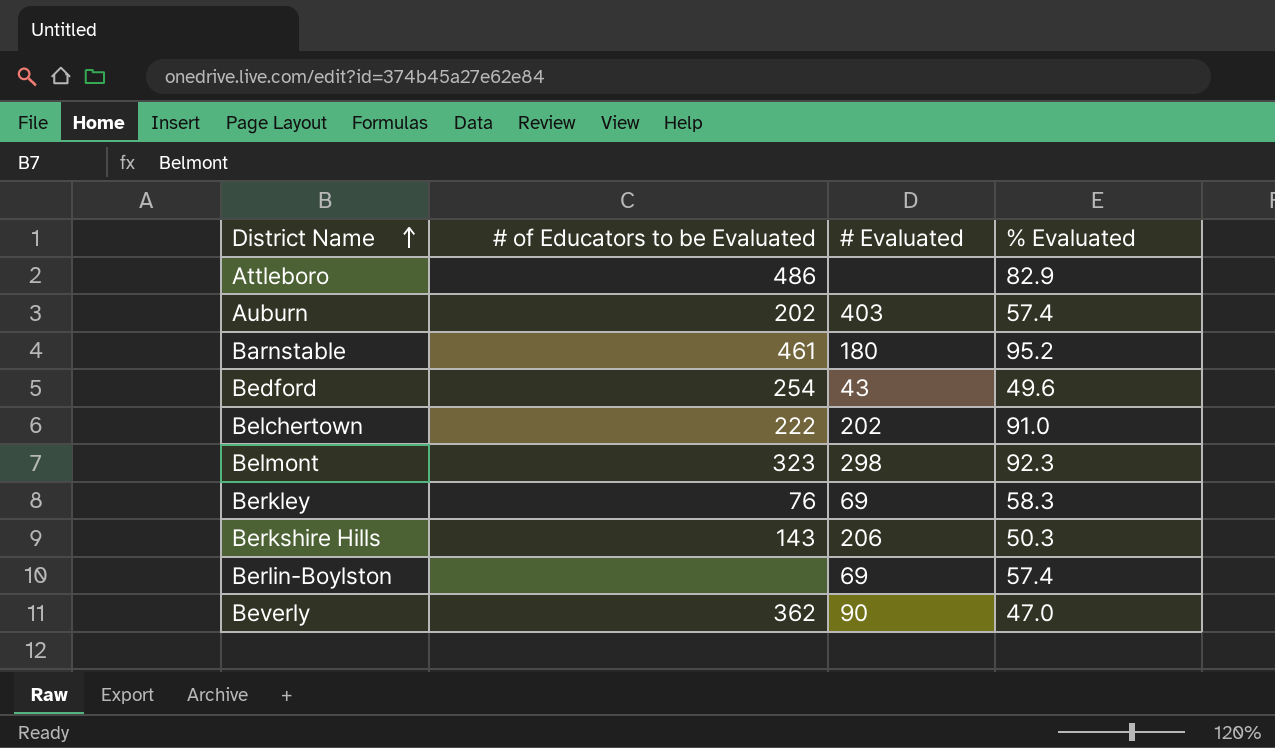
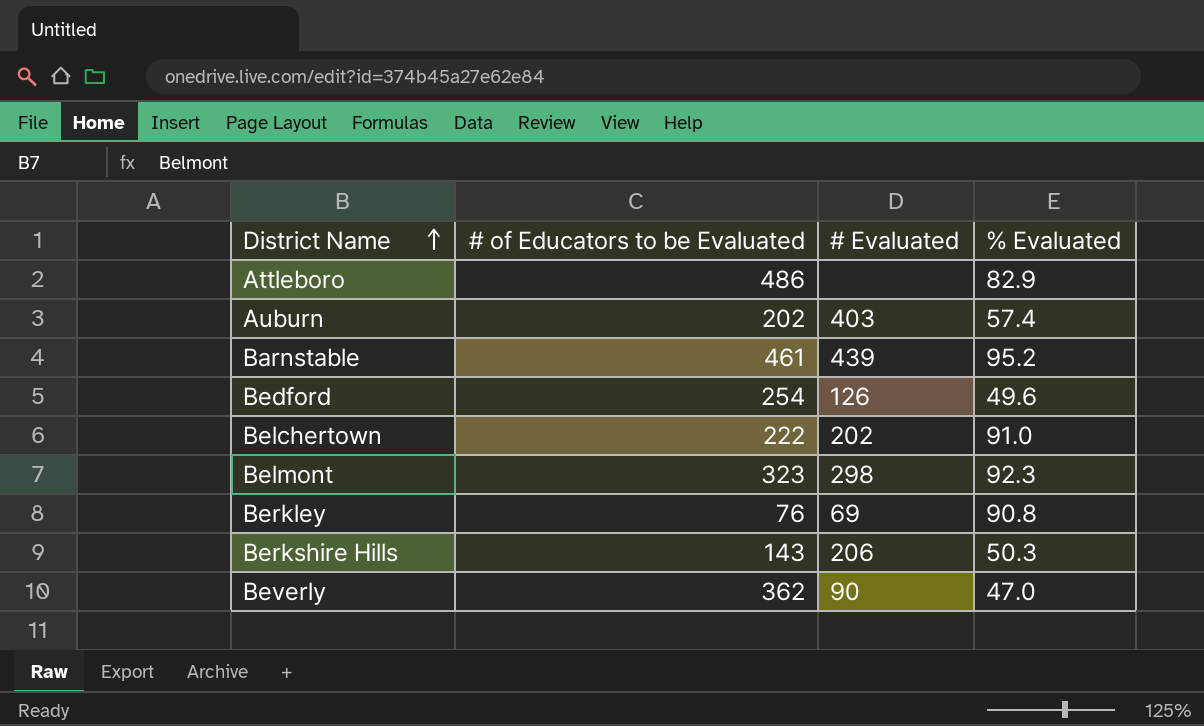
row Berlin-Boylston: none | 69 | 57.4 -> none
Barnstable | # Evaluated: 180 -> 439
Bedford | # Evaluated: 43 -> 126
Berkley | % Evaluated: 58.3 -> 90.8

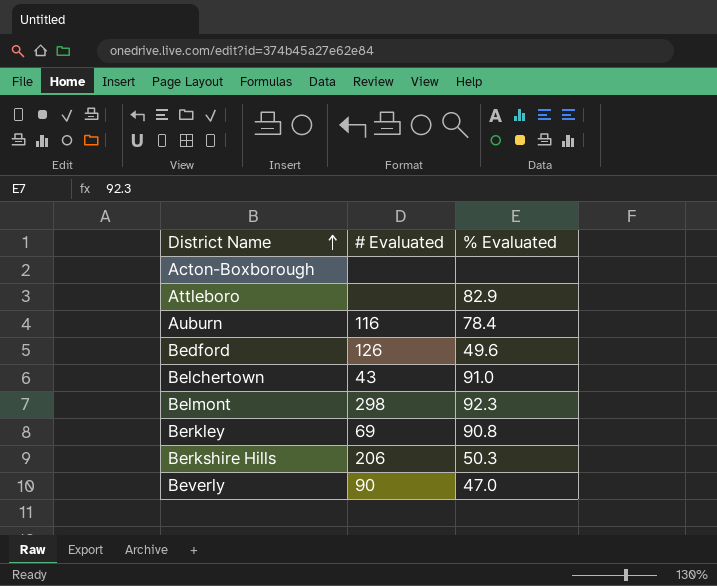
column # of Educators to be Evaluated | position: 2 -> none
row Barnstable: 461 | 439 | 95.2 -> none
row Acton-Boxborough: none -> none | none
Auburn | # Evaluated: 403 -> 116
Auburn | % Evaluated: 57.4 -> 78.4
Belchertown | # Evaluated: 202 -> 43

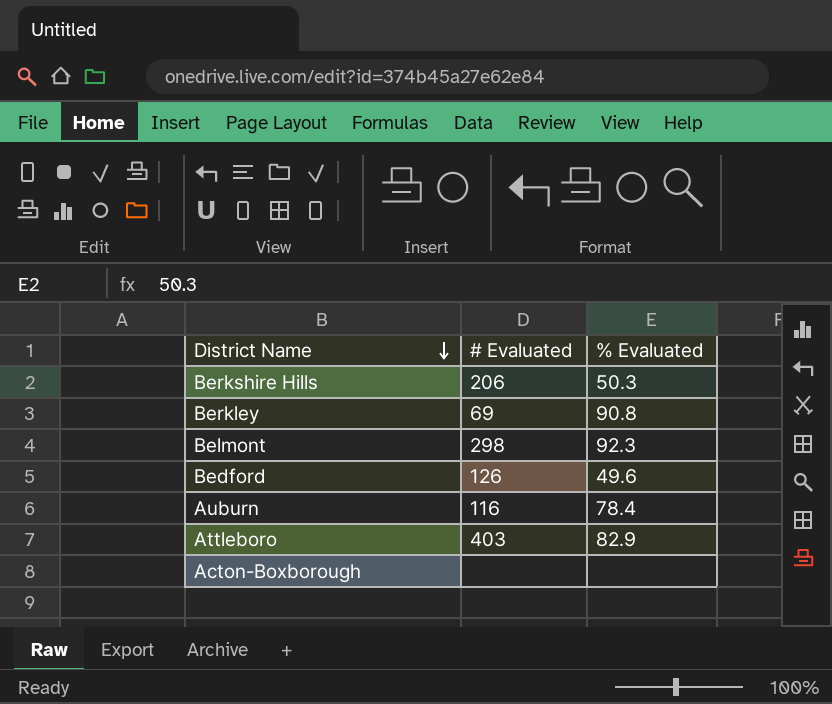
row order: District Name ascending -> District Name descending
row Belchertown: 43 | 91.0 -> none
row Beverly: 90 | 47.0 -> none
Attleboro | # Evaluated: none -> 403

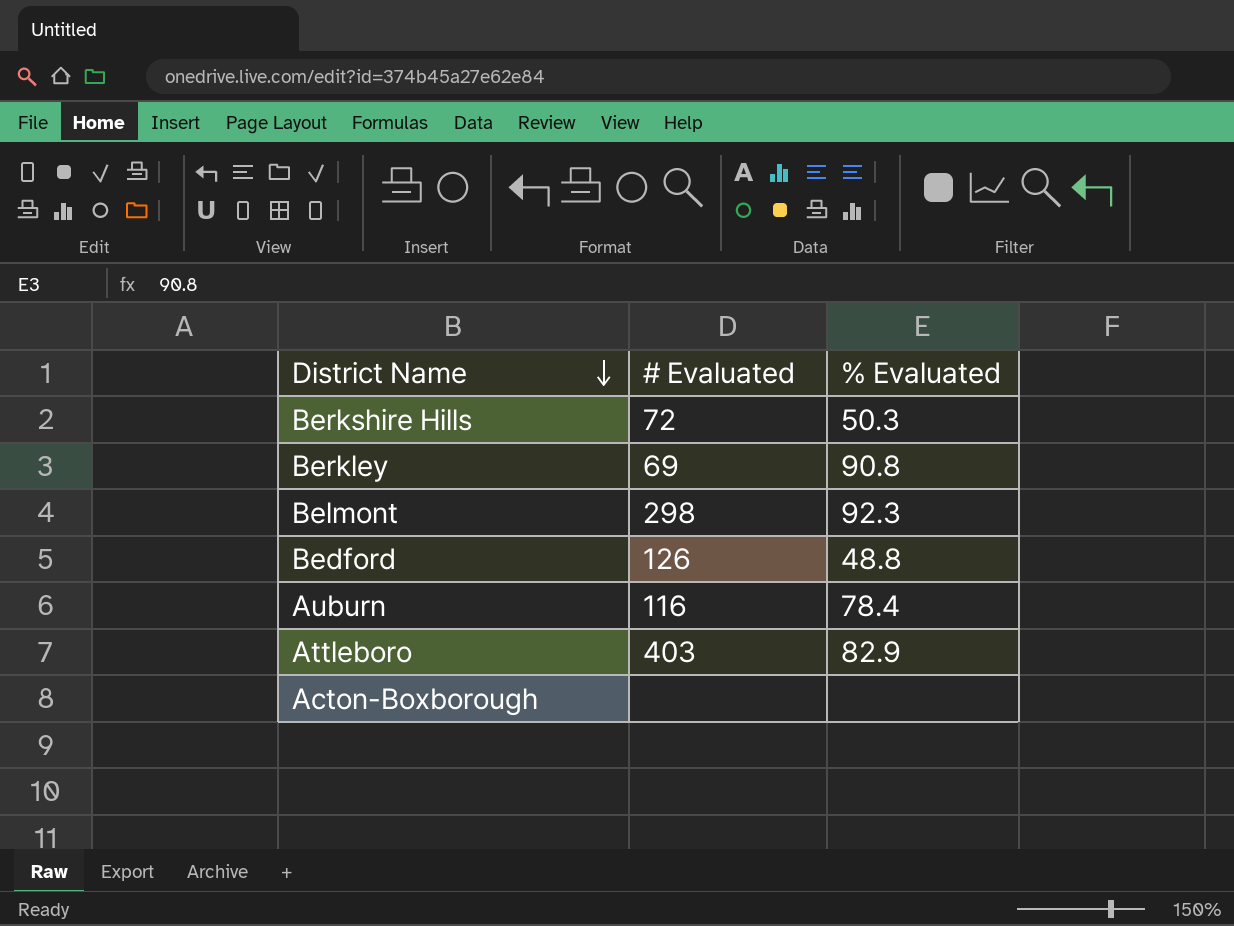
Berkshire Hills | # Evaluated: 206 -> 72
Bedford | % Evaluated: 49.6 -> 48.8

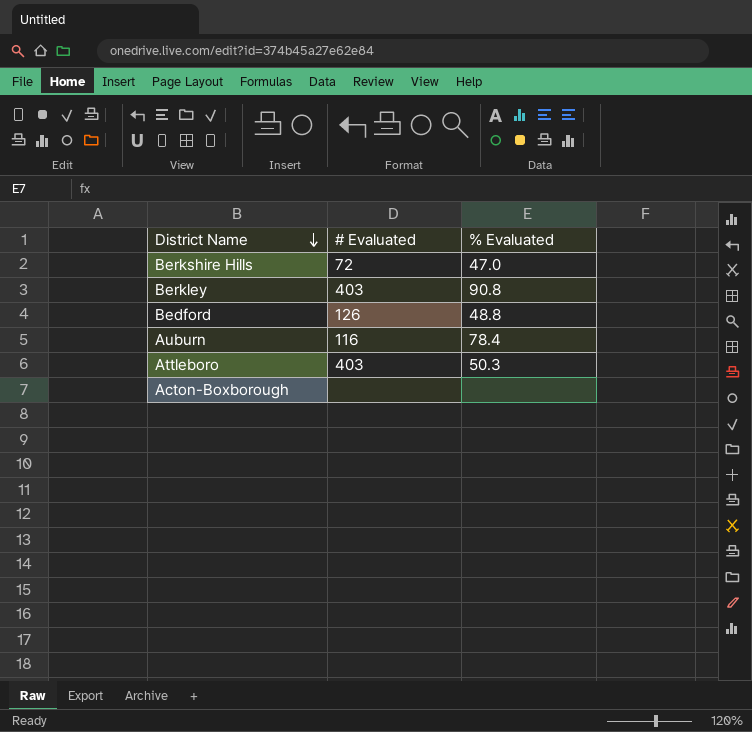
row Belmont: 298 | 92.3 -> none
Berkshire Hills | % Evaluated: 50.3 -> 47.0
Berkley | # Evaluated: 69 -> 403
Attleboro | % Evaluated: 82.9 -> 50.3

